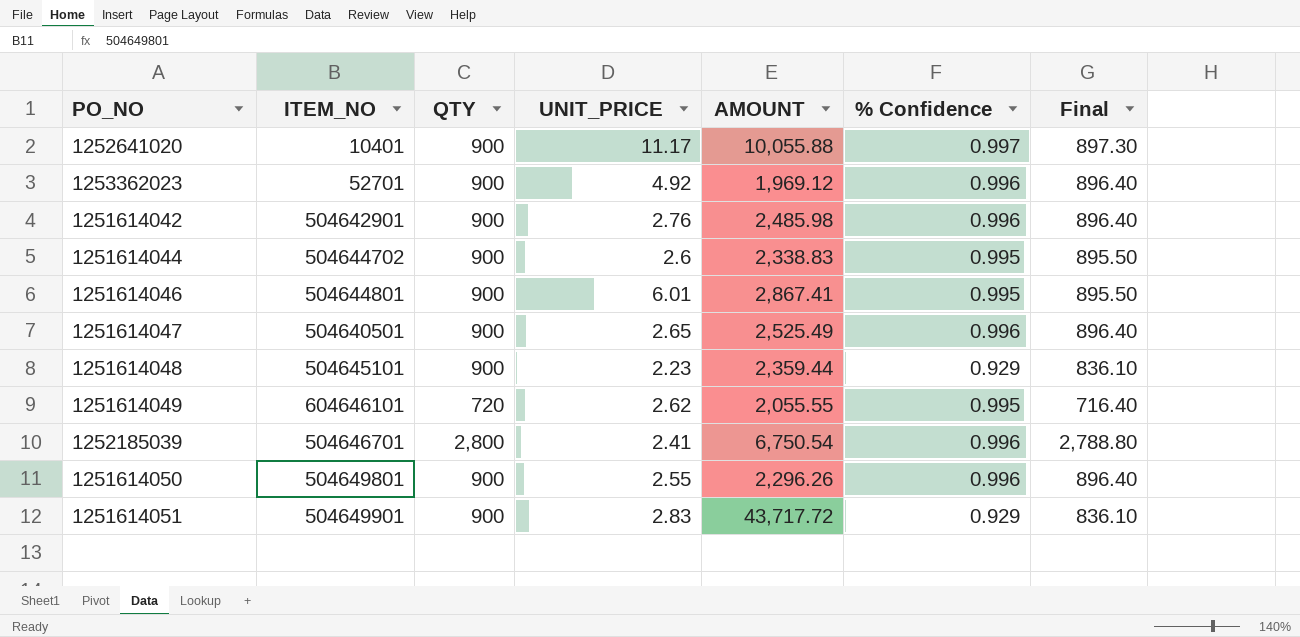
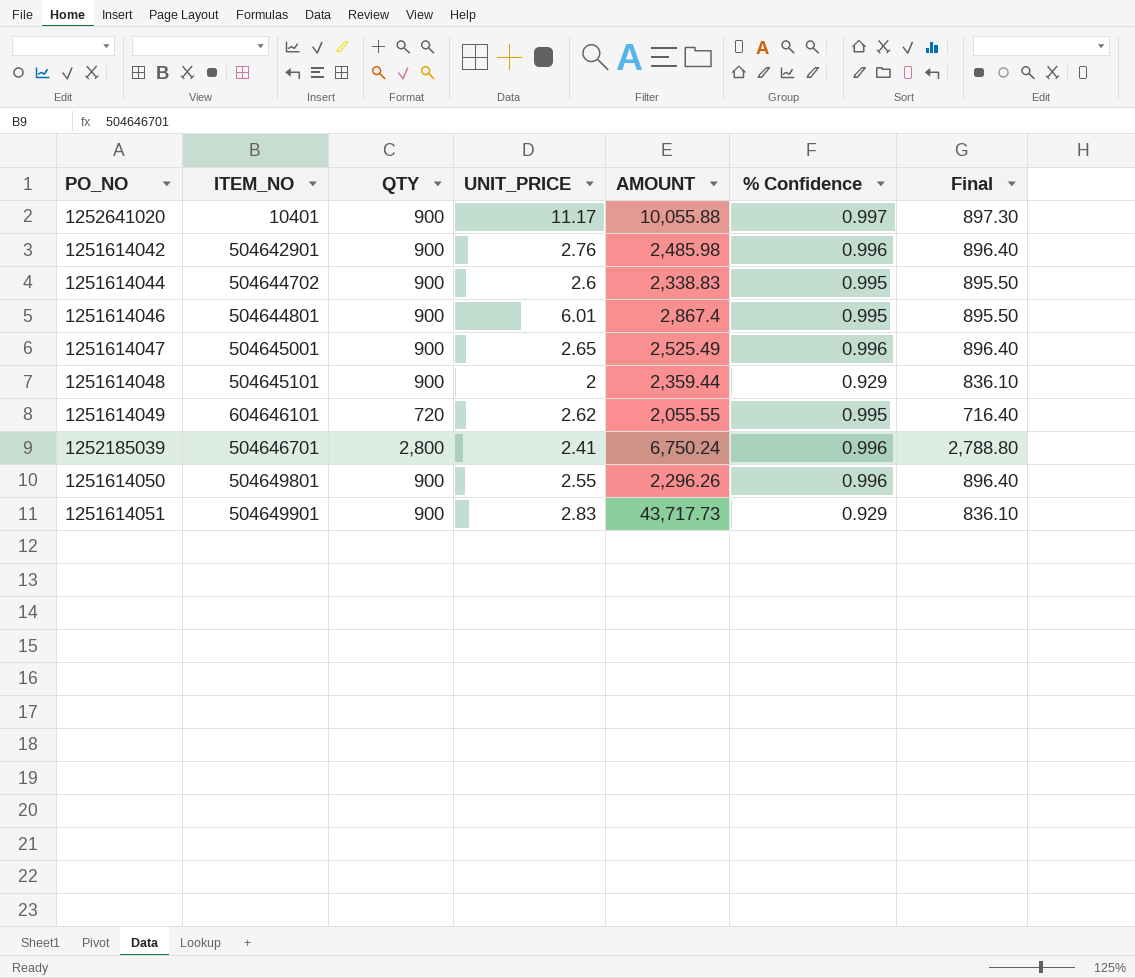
row 1253362023: 52701 | 900 | 4.92 | 1,969.12 | 0.996 | 896.40 -> none
1251614046 | AMOUNT: 2,867.41 -> 2,867.4
1251614047 | ITEM_NO: 504640501 -> 504645001
1251614048 | UNIT_PRICE: 2.23 -> 2
1252185039 | AMOUNT: 6,750.54 -> 6,750.24
1251614051 | AMOUNT: 43,717.72 -> 43,717.73

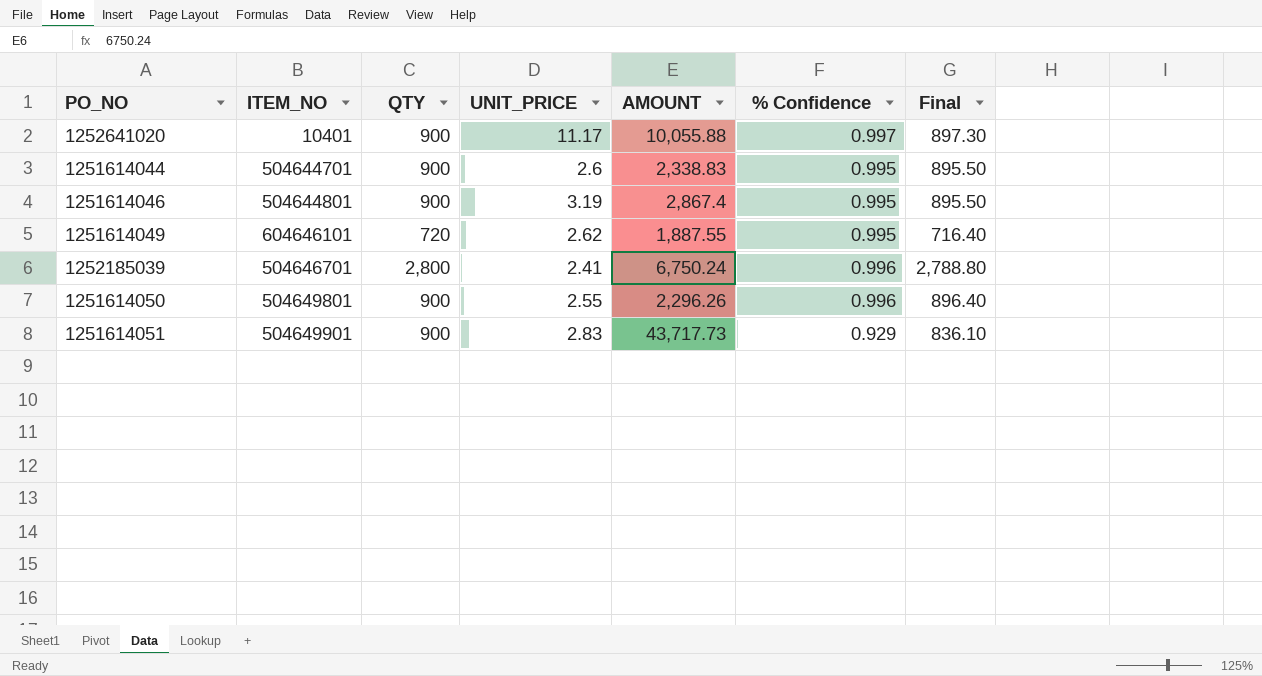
row 1251614042: 504642901 | 900 | 2.76 | 2,485.98 | 0.996 | 896.40 -> none
row 1251614047: 504645001 | 900 | 2.65 | 2,525.49 | 0.996 | 896.40 -> none
row 1251614048: 504645101 | 900 | 2 | 2,359.44 | 0.929 | 836.10 -> none
1251614044 | ITEM_NO: 504644702 -> 504644701
1251614046 | UNIT_PRICE: 6.01 -> 3.19
1251614049 | AMOUNT: 2,055.55 -> 1,887.55

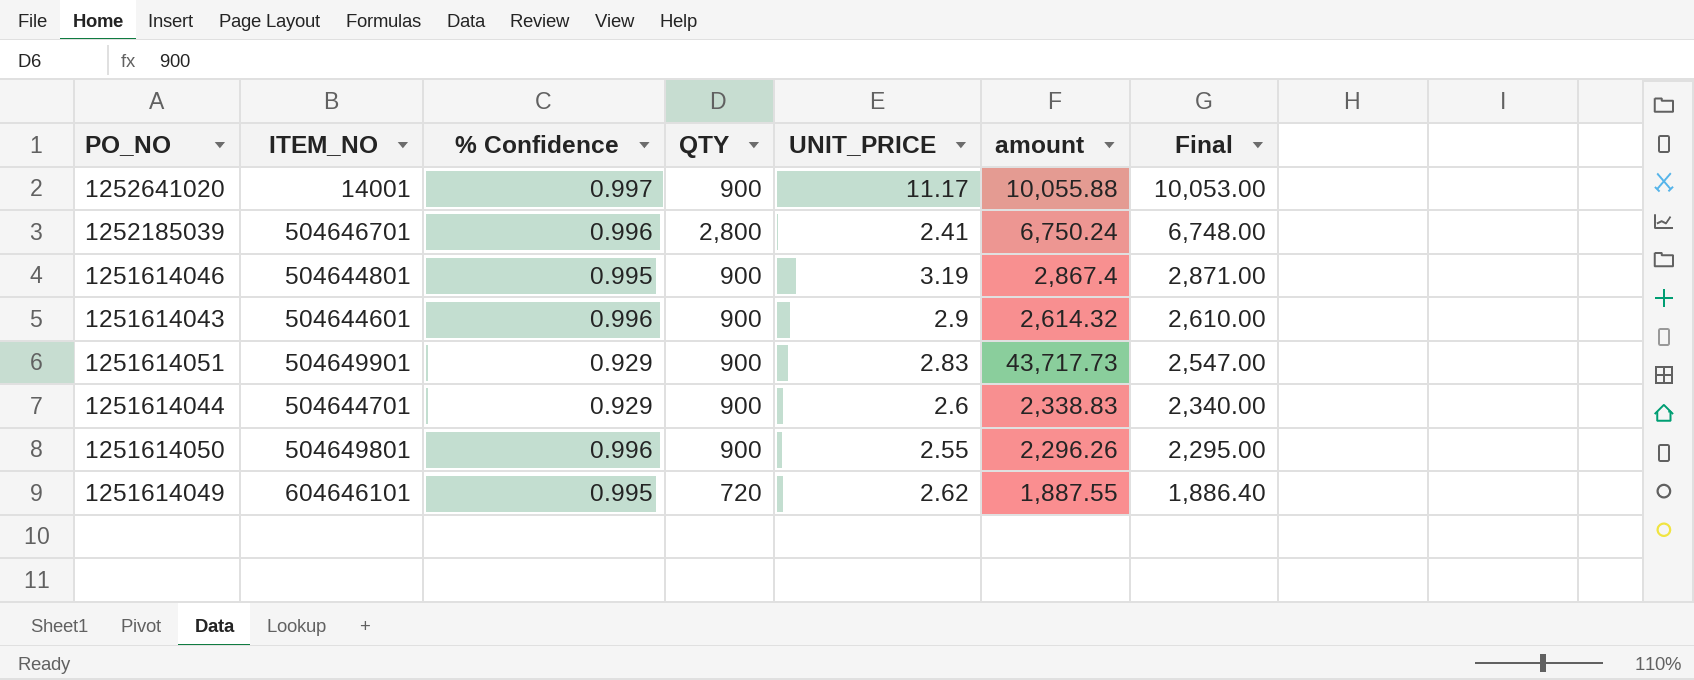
row order: none -> Final descending
column % Confidence | position: 6 -> 3
column name: AMOUNT -> amount
column Final | formula: [QTY] * [% Confidence] -> [QTY] * [UNIT_PRICE]
1252641020 | ITEM_NO: 10401 -> 14001
row 1251614043: none -> 504644601 | 0.996 | 900 | 2.9 | 2,614.32 | 2,610.00
1251614044 | % Confidence: 0.995 -> 0.929

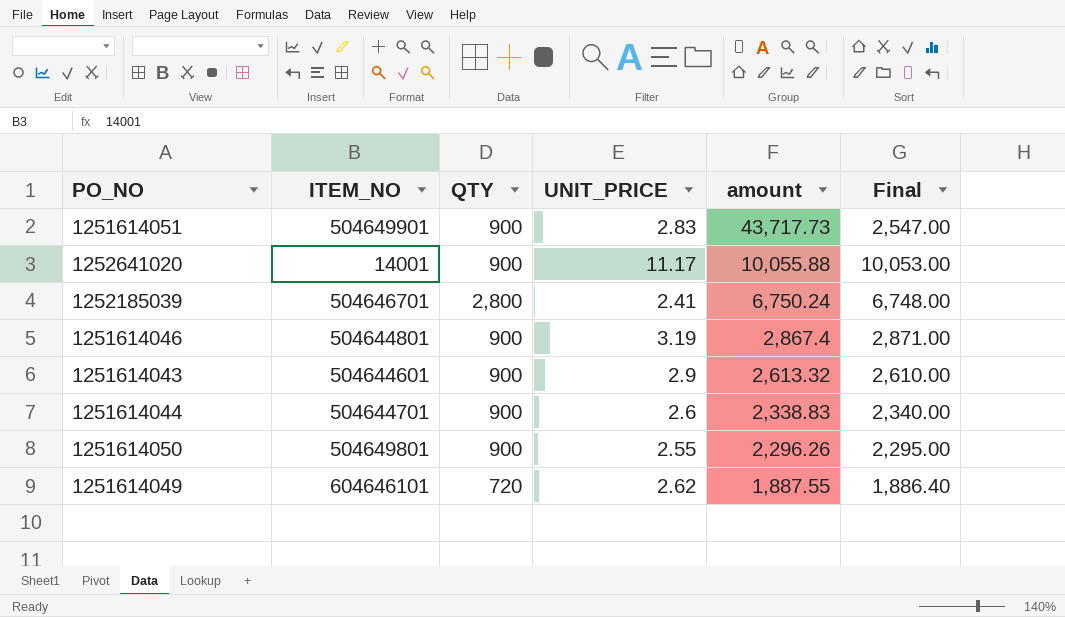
row order: Final descending -> amount descending
column % Confidence | position: 3 -> none
1251614043 | amount: 2,614.32 -> 2,613.32

